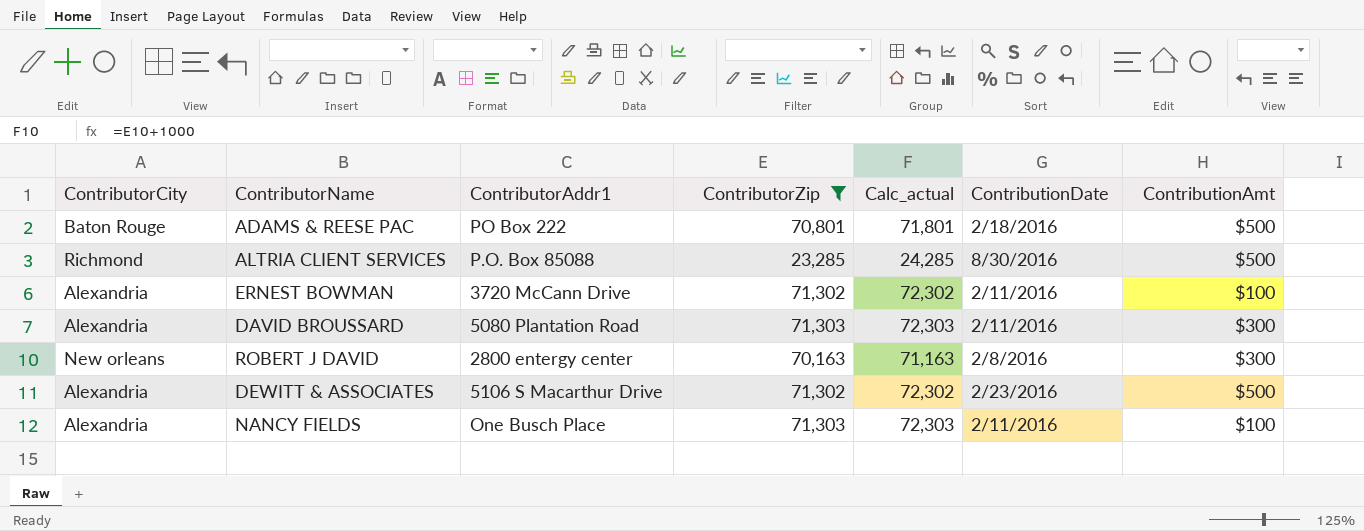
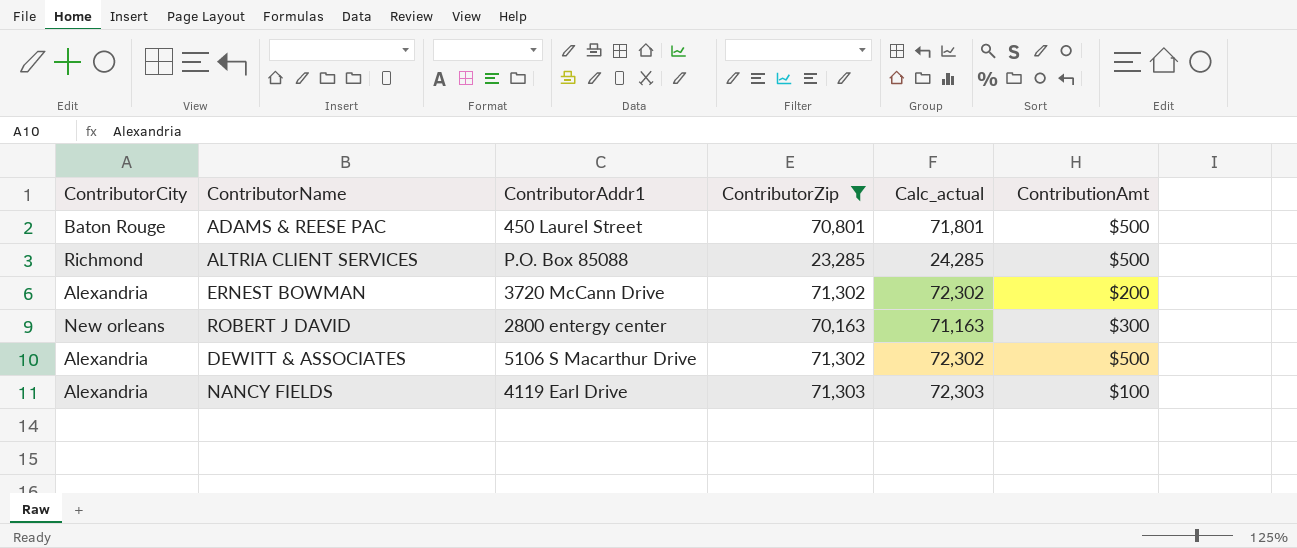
column ContributionDate | position: 6 -> none
row DAVID BROUSSARD: Alexandria | 5080 Plantation Road | 71,303 | 72,303 | 2/11/2016 | $300 -> none
ADAMS & REESE PAC | ContributorAddr1: PO Box 222 -> 450 Laurel Street
ERNEST BOWMAN | ContributionAmt: $100 -> $200
NANCY FIELDS | ContributorAddr1: One Busch Place -> 4119 Earl Drive

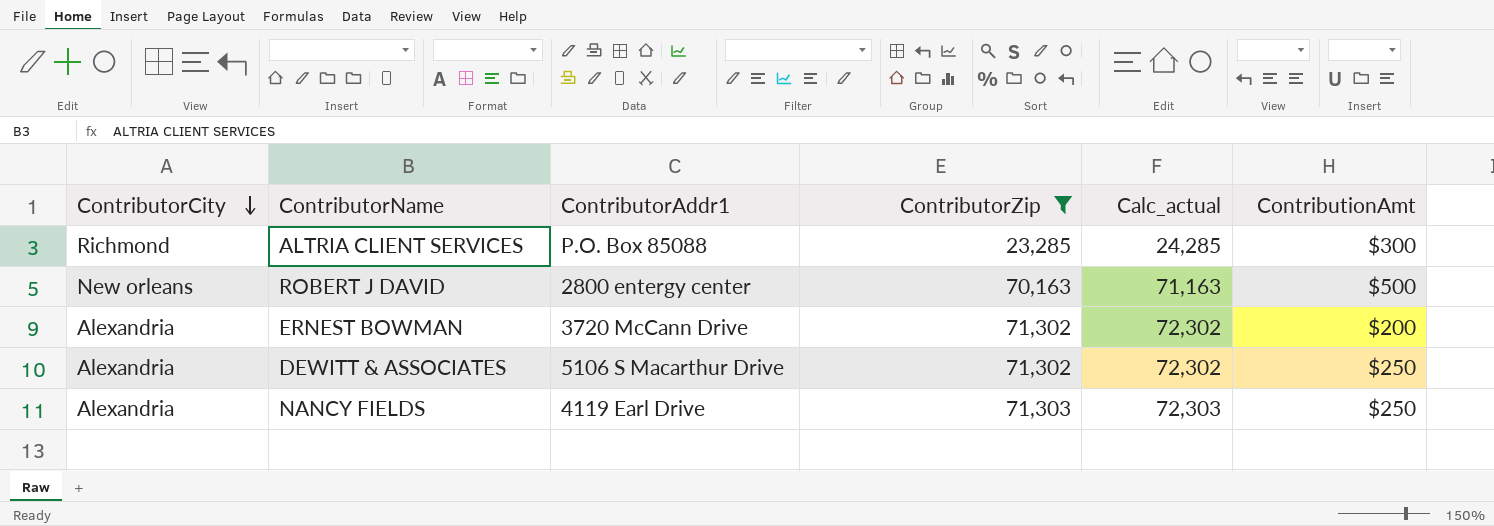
row order: none -> ContributorCity descending
row ADAMS & REESE PAC: Baton Rouge | 450 Laurel Street | 70,801 | 71,801 | $500 -> none
ALTRIA CLIENT SERVICES | ContributionAmt: $500 -> $300
ROBERT J DAVID | ContributionAmt: $300 -> $500
DEWITT & ASSOCIATES | ContributionAmt: $500 -> $250
NANCY FIELDS | ContributionAmt: $100 -> $250

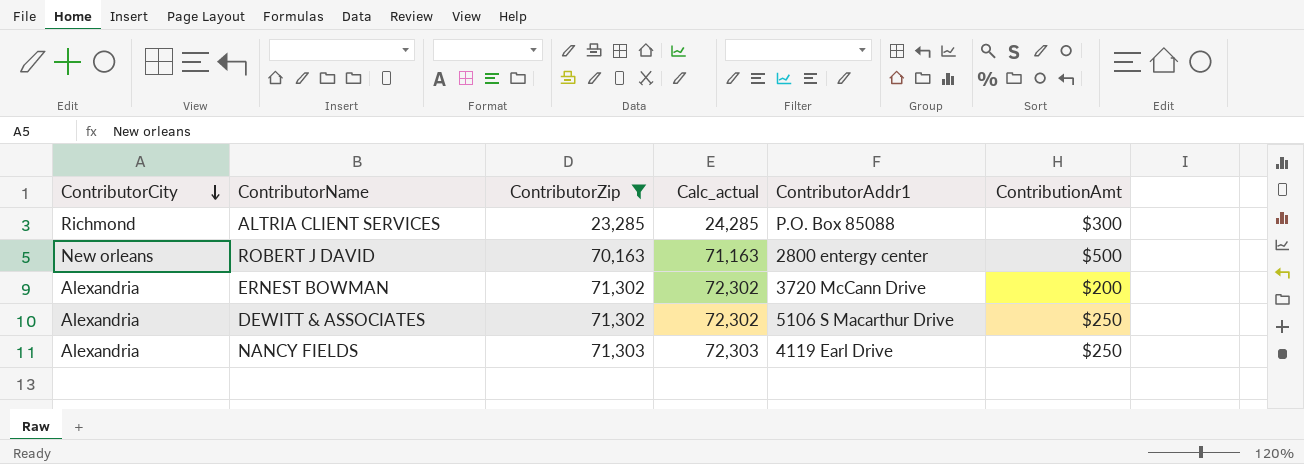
column ContributorAddr1 | position: 3 -> 5

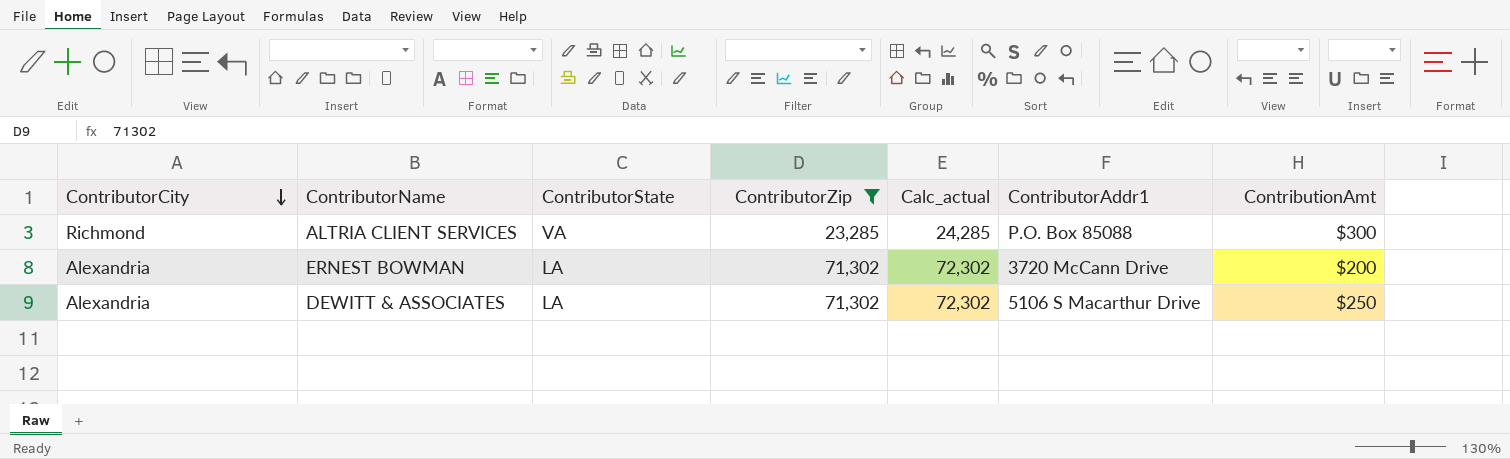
column ContributorState | position: none -> 3
row ROBERT J DAVID: New orleans | 70,163 | 71,163 | 2800 entergy center | $500 -> none
row NANCY FIELDS: Alexandria | 71,303 | 72,303 | 4119 Earl Drive | $250 -> none

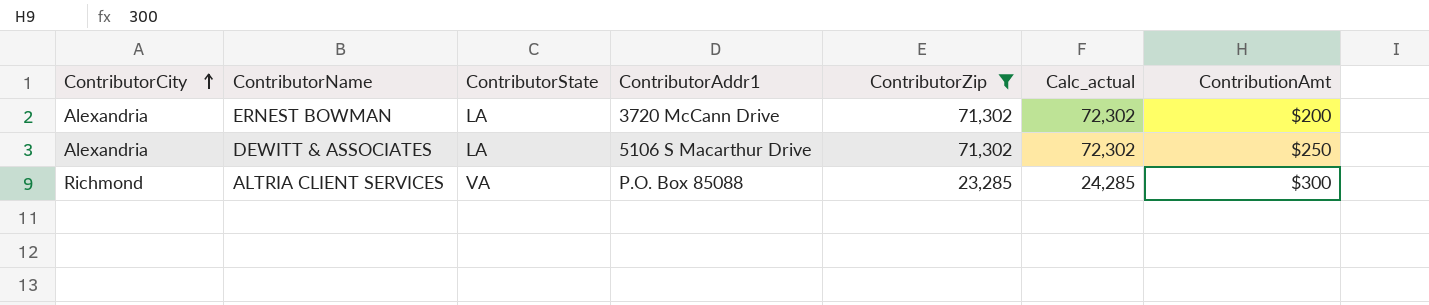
row order: ContributorCity descending -> ContributorCity ascending
column ContributorAddr1 | position: 6 -> 4

